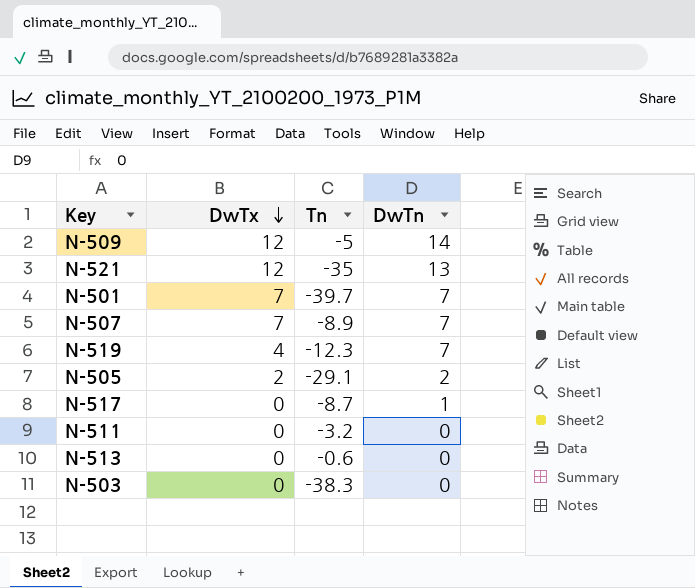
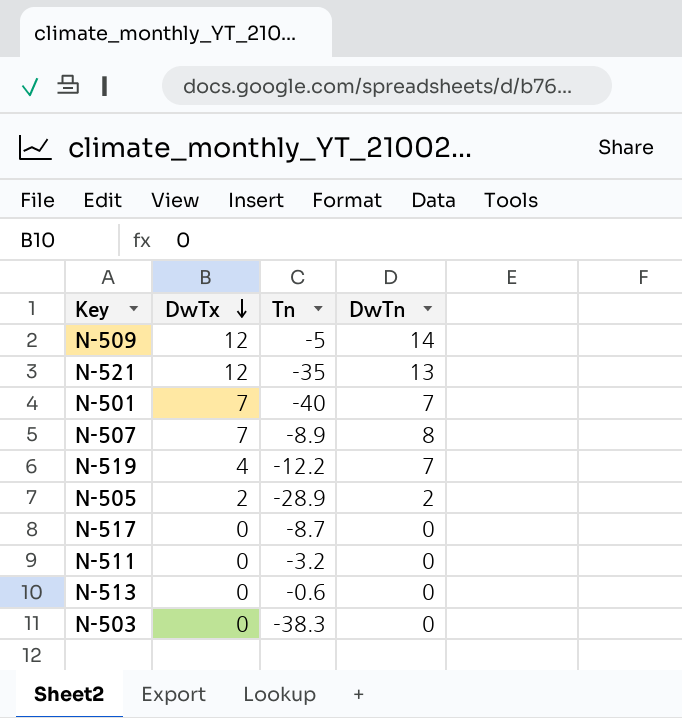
N-501 | Tn: -39.7 -> -40
N-507 | DwTn: 7 -> 8
N-519 | Tn: -12.3 -> -12.2
N-505 | Tn: -29.1 -> -28.9
N-517 | DwTn: 1 -> 0

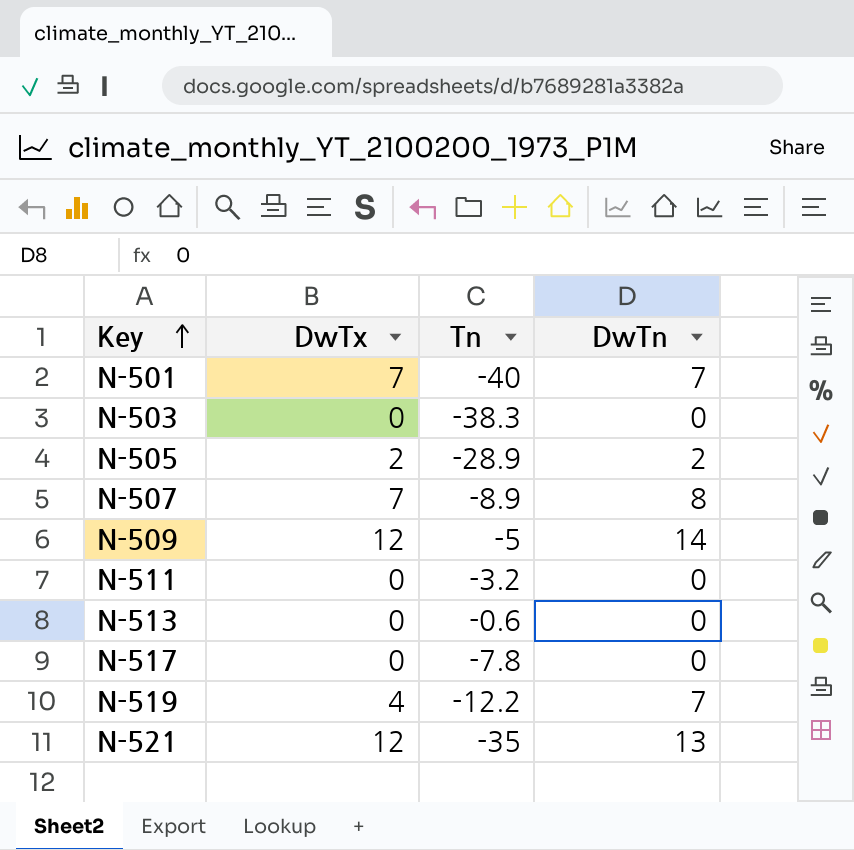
row order: DwTx descending -> Key ascending
N-517 | Tn: -8.7 -> -7.8

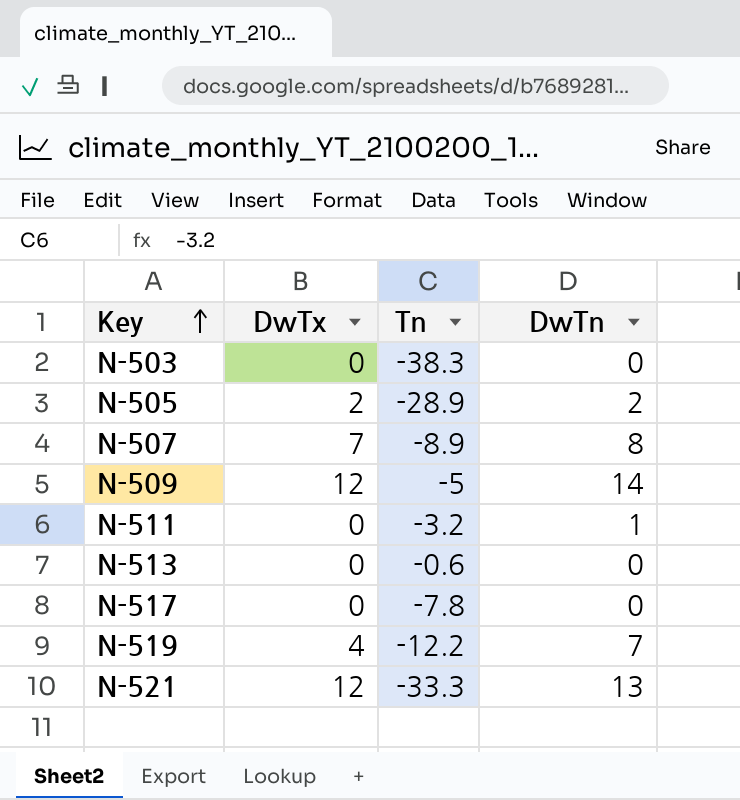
row N-501: 7 | -40 | 7 -> none
N-511 | DwTn: 0 -> 1
N-521 | Tn: -35 -> -33.3

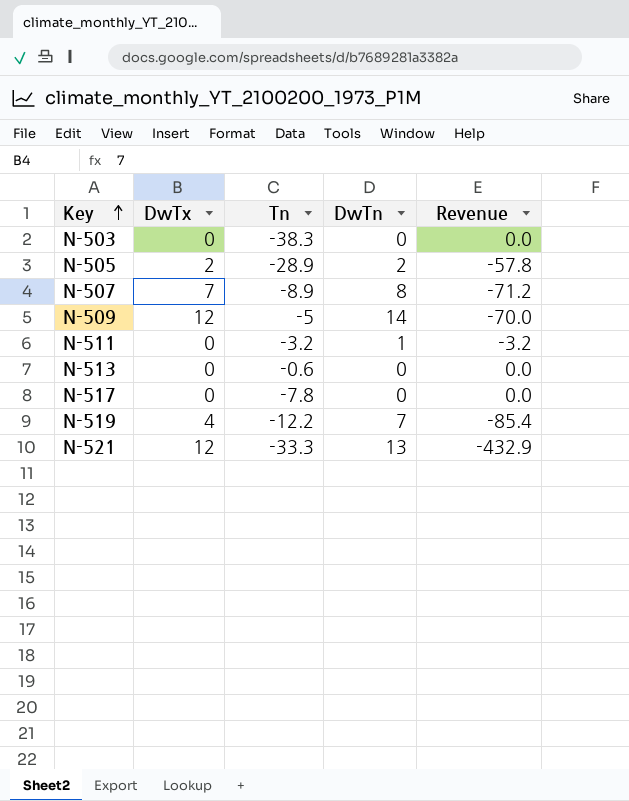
column Revenue | formula: none -> [Tn] * [DwTn]

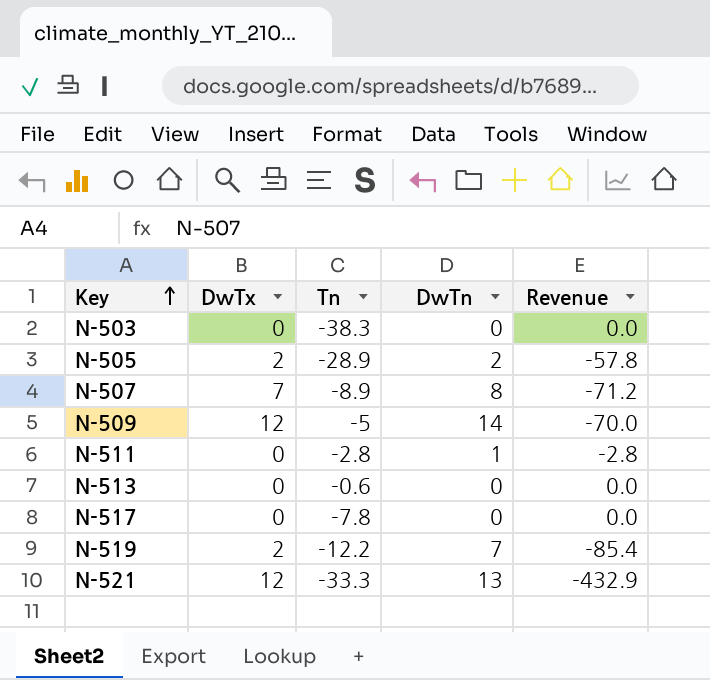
N-511 | Tn: -3.2 -> -2.8
N-511 | Revenue: -3.2 -> -2.8
N-519 | DwTx: 4 -> 2

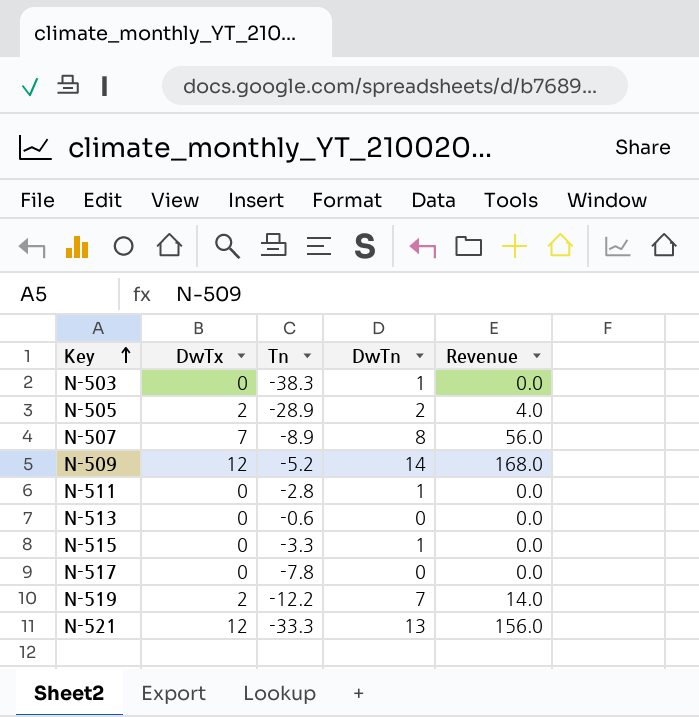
column Revenue | formula: [Tn] * [DwTn] -> [DwTx] * [DwTn]
N-503 | DwTn: 0 -> 1
N-509 | Tn: -5 -> -5.2
row N-515: none -> 0 | -3.3 | 1 | 0.0

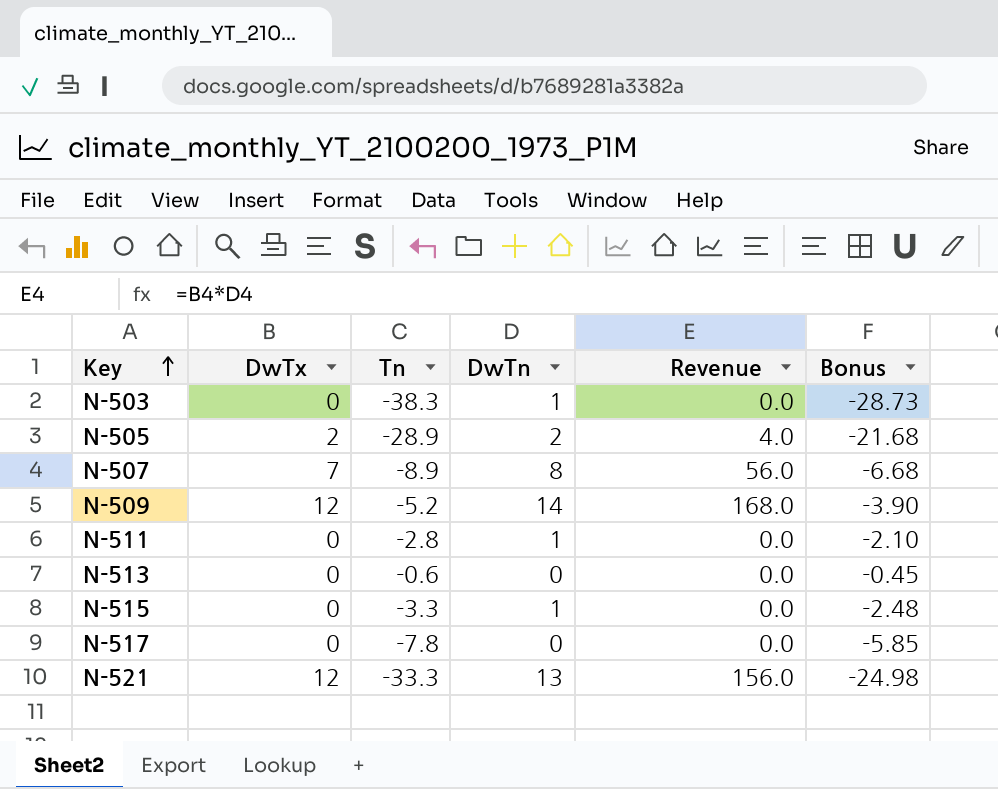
column Bonus | formula: none -> [Tn] * 0.75
row N-519: 2 | -12.2 | 7 | 14.0 -> none

